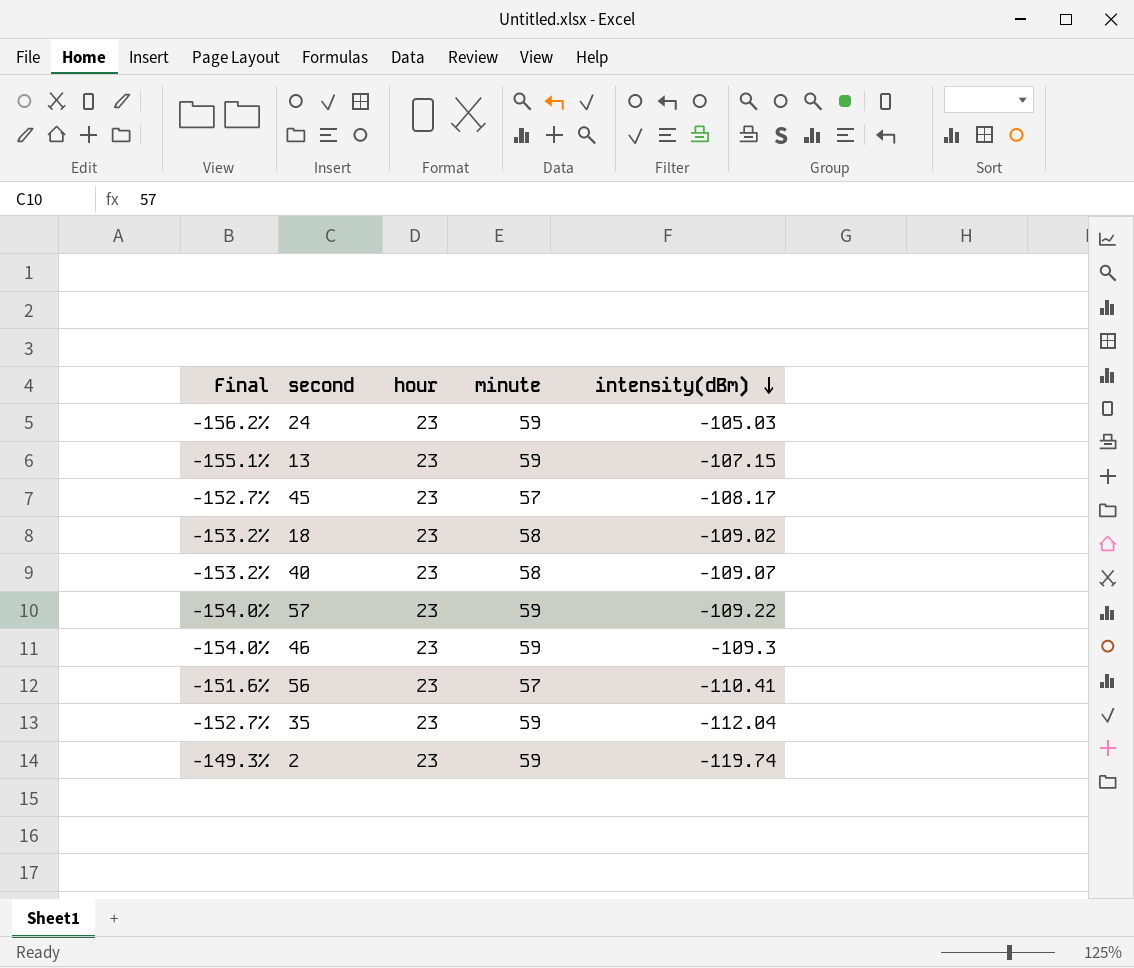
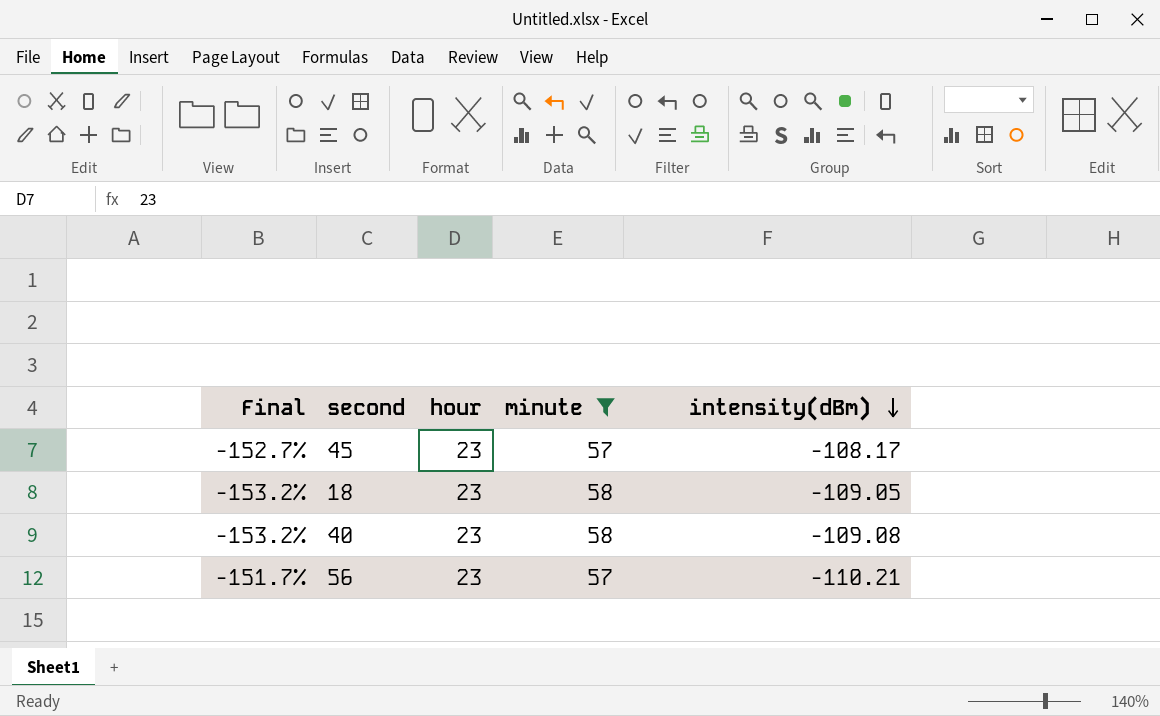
filter: none -> minute != 59
18 | intensity(dBm): -109.02 -> -109.05
40 | intensity(dBm): -109.07 -> -109.08
56 | Final: -151.6% -> -151.7%
56 | intensity(dBm): -110.41 -> -110.21

